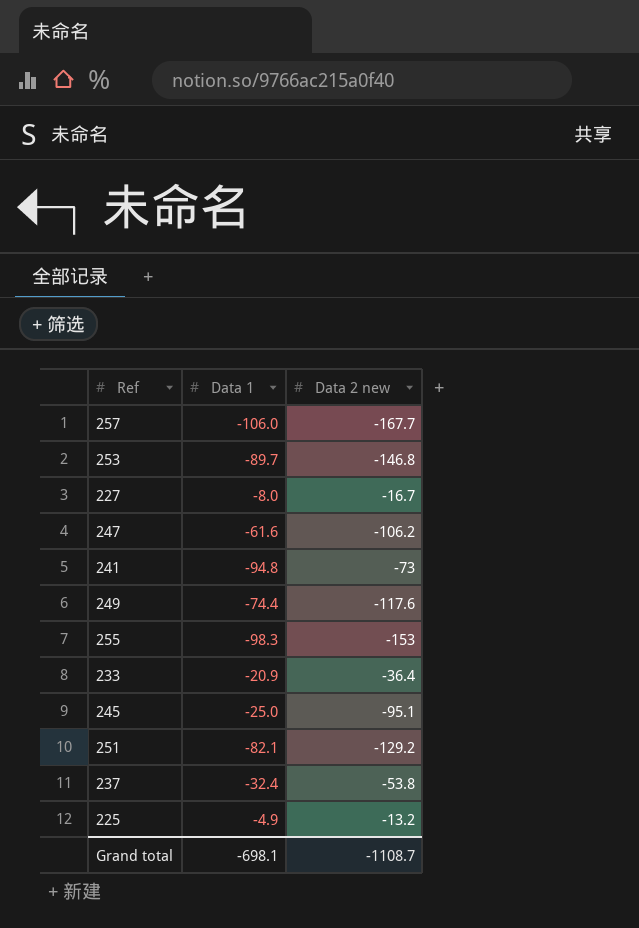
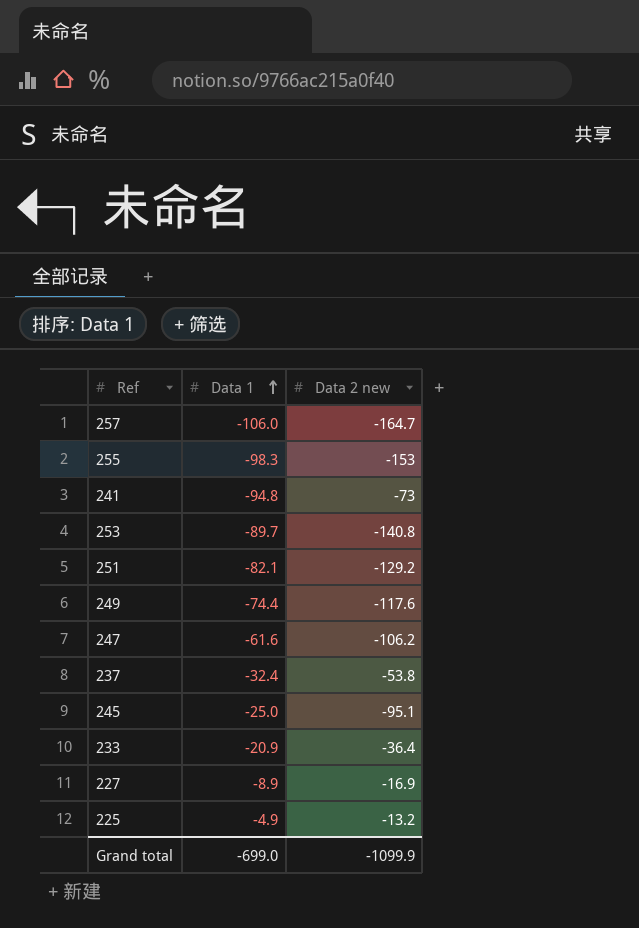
row order: none -> Data 1 ascending
257 | Data 2 new: -167.7 -> -164.7
253 | Data 2 new: -146.8 -> -140.8
227 | Data 1: -8.0 -> -8.9
227 | Data 2 new: -16.7 -> -16.9
Grand total | Data 1: -698.1 -> -699.0
Grand total | Data 2 new: -1108.7 -> -1099.9

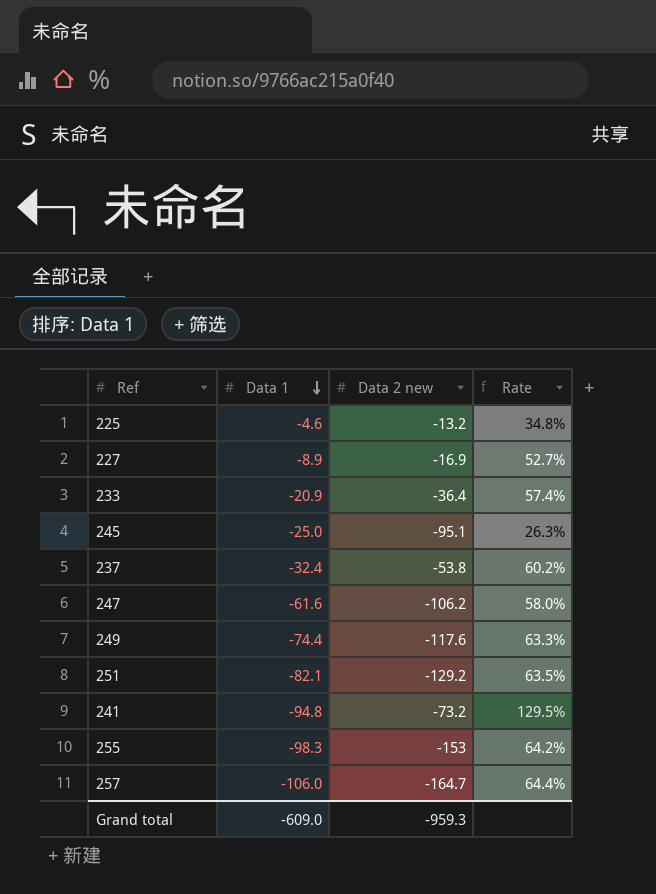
row order: Data 1 ascending -> Data 1 descending
column Rate | formula: none -> [Data 1] / [Data 2 new]
row 253: -89.7 | -140.8 -> none
225 | Data 1: -4.9 -> -4.6
241 | Data 2 new: -73 -> -73.2
Grand total | Data 1: -699.0 -> -609.0
Grand total | Data 2 new: -1099.9 -> -959.3

